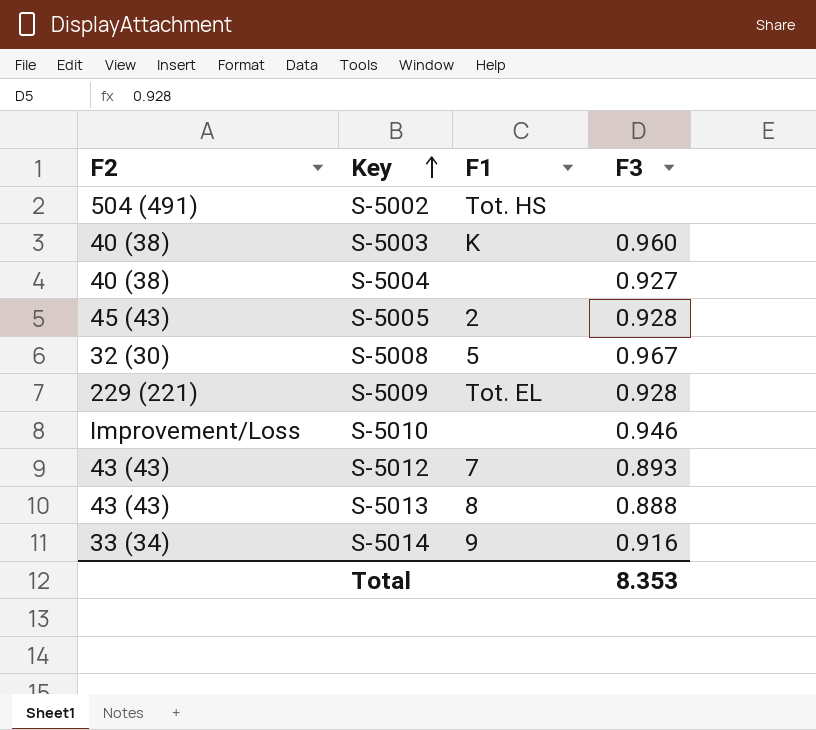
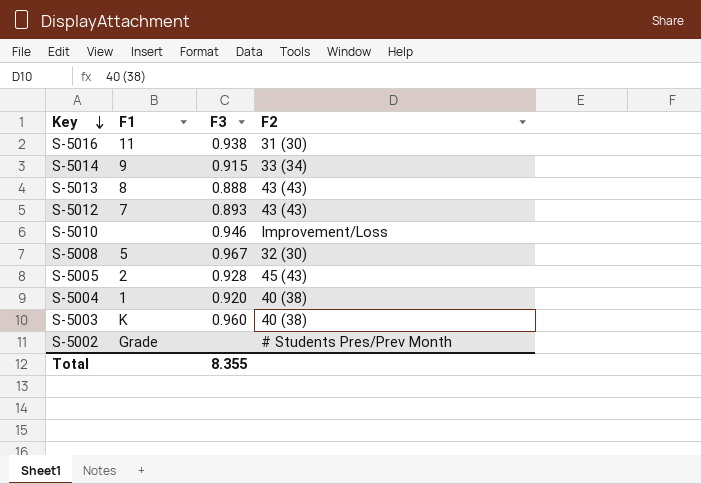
row order: Key ascending -> Key descending
column F2 | position: 1 -> 4
row S-5009: 229 (221) | Tot. EL | 0.928 -> none
row S-5016: none -> 11 | 0.938 | 31 (30)
S-5014 | F3: 0.916 -> 0.915
S-5004 | F1: none -> 1
S-5004 | F3: 0.927 -> 0.920
S-5002 | F1: Tot. HS -> Grade
S-5002 | F2: 504 (491) -> # Students Pres/Prev Month
Total | F3: 8.353 -> 8.355

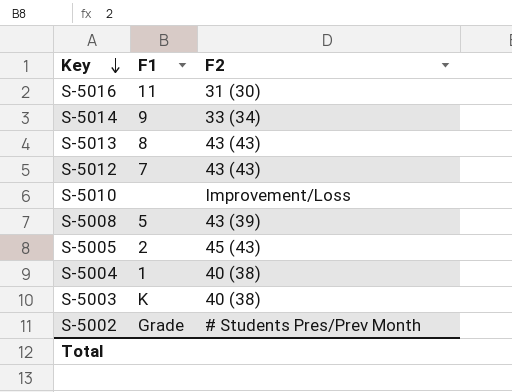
column F3 | position: 3 -> none
S-5008 | F2: 32 (30) -> 43 (39)

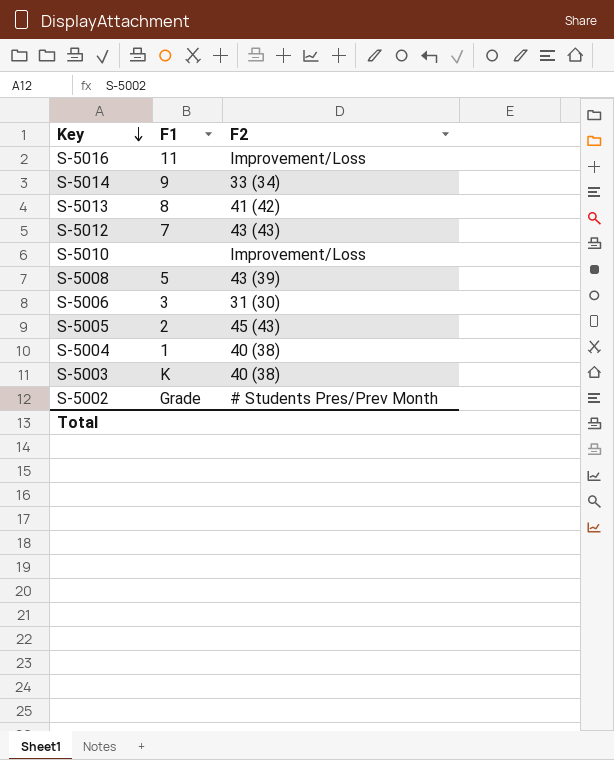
S-5016 | F2: 31 (30) -> Improvement/Loss
S-5013 | F2: 43 (43) -> 41 (42)
row S-5006: none -> 3 | 31 (30)

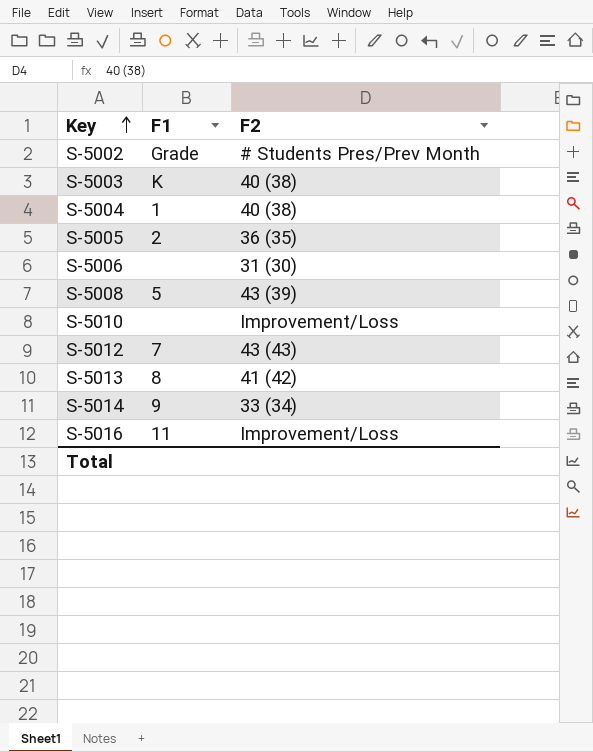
row order: Key descending -> Key ascending
S-5005 | F2: 45 (43) -> 36 (35)
S-5006 | F1: 3 -> none

